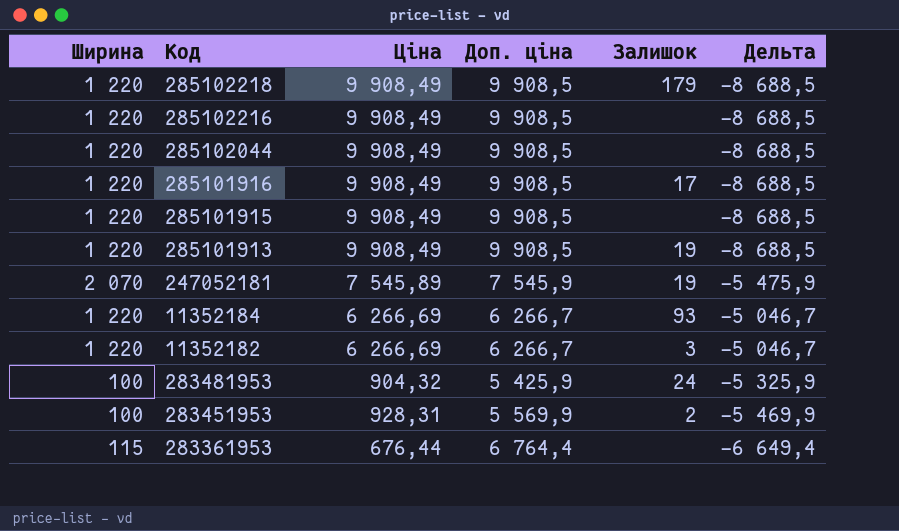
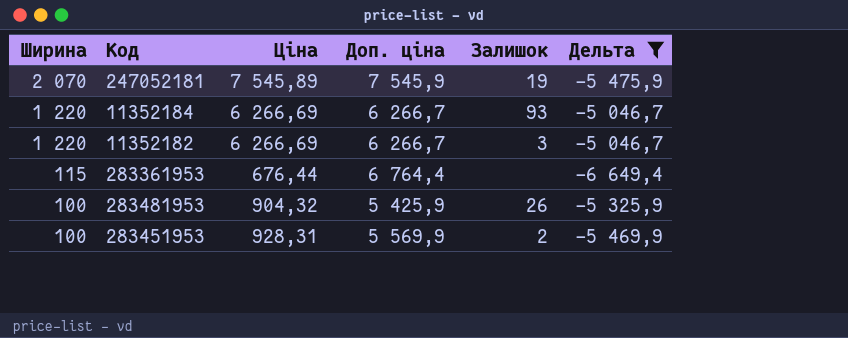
filter: none -> Дельта != -8 688,5
row order: none -> Ширина descending
283481953 | Залишок: 24 -> 26

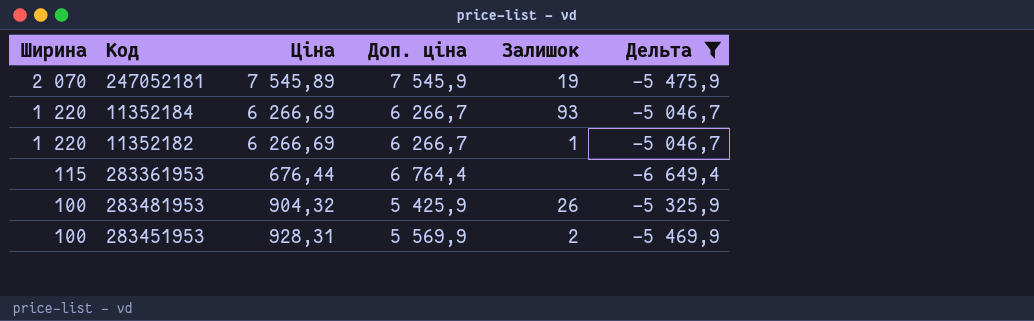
11352182 | Залишок: 3 -> 1

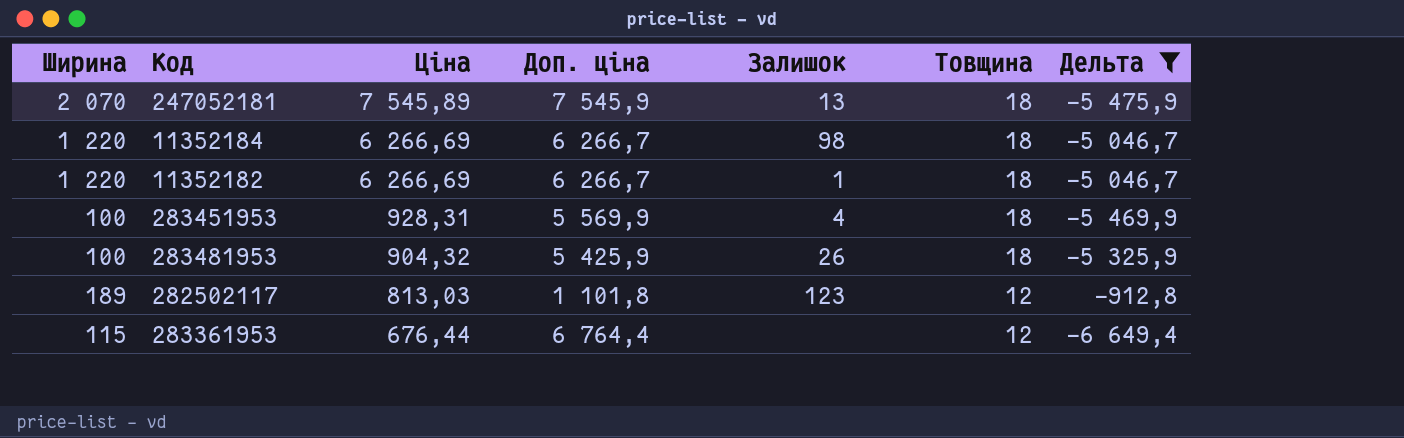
row order: Ширина descending -> Ціна descending
column Товщина | position: none -> 6
247052181 | Залишок: 19 -> 13
11352184 | Залишок: 93 -> 98
283451953 | Залишок: 2 -> 4
row 282502117: none -> 189 | 813,03 | 1 101,8 | 123 | 12 | -912,8

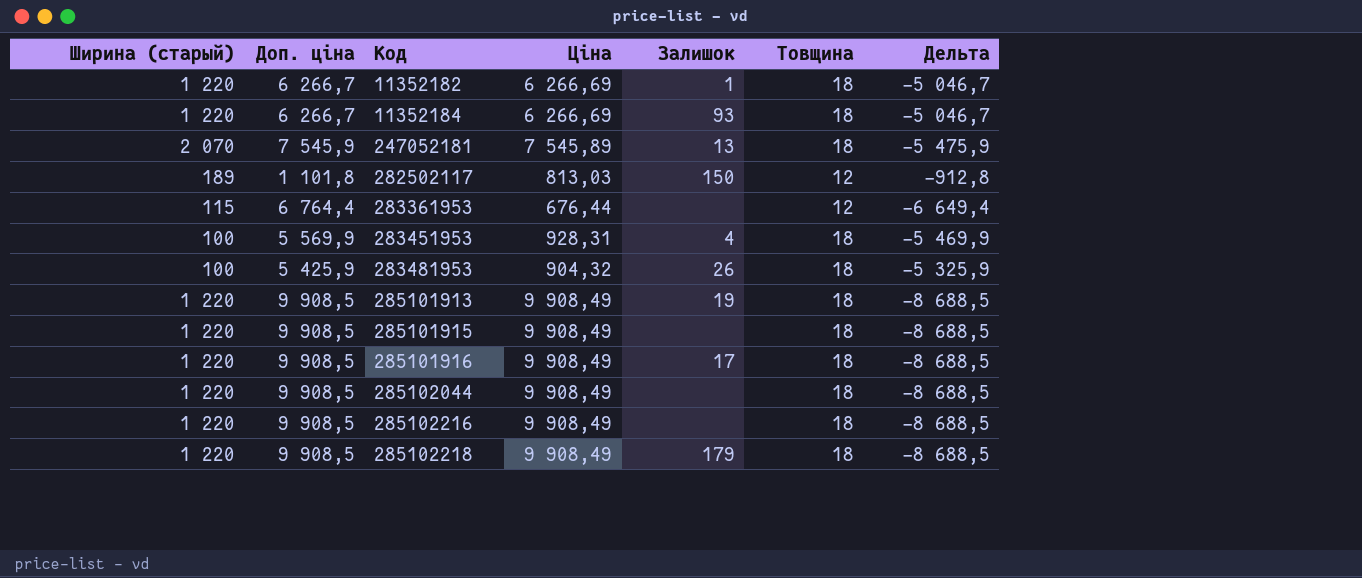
filter: Дельта != -8 688,5 -> none
row order: Ціна descending -> Код ascending
column name: Ширина -> Ширина (старый)
column Доп. ціна | position: 4 -> 2
11352184 | Залишок: 98 -> 93
282502117 | Залишок: 123 -> 150

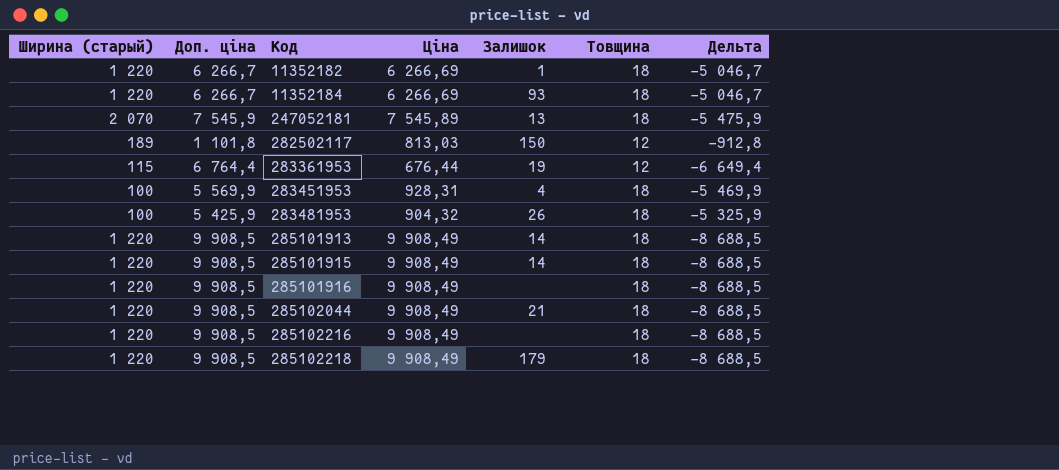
283361953 | Залишок: none -> 19
285101913 | Залишок: 19 -> 14
285101915 | Залишок: none -> 14
285101916 | Залишок: 17 -> none
285102044 | Залишок: none -> 21

